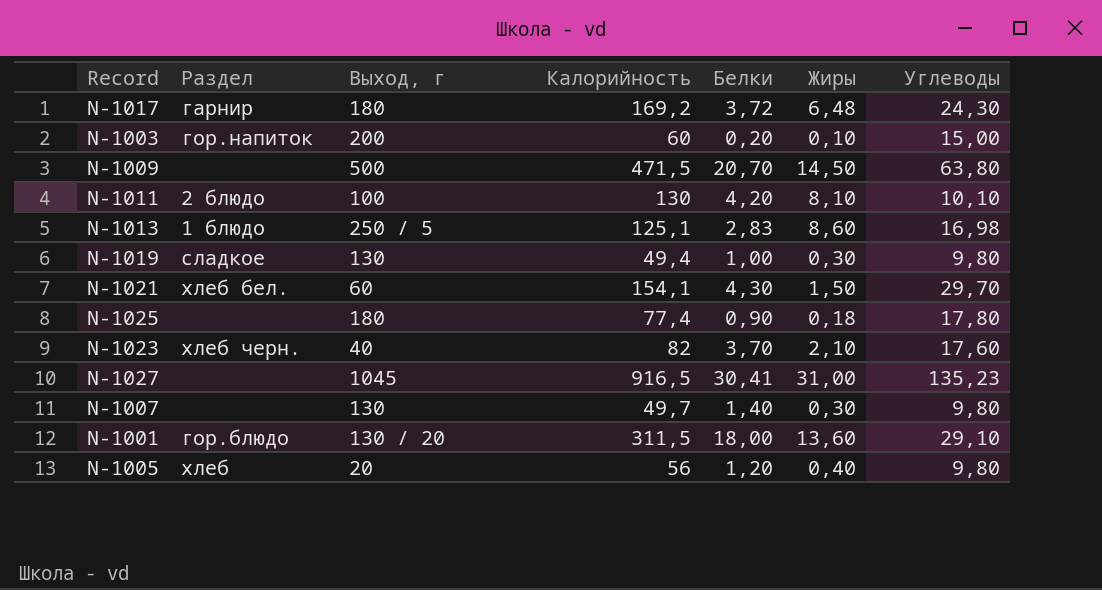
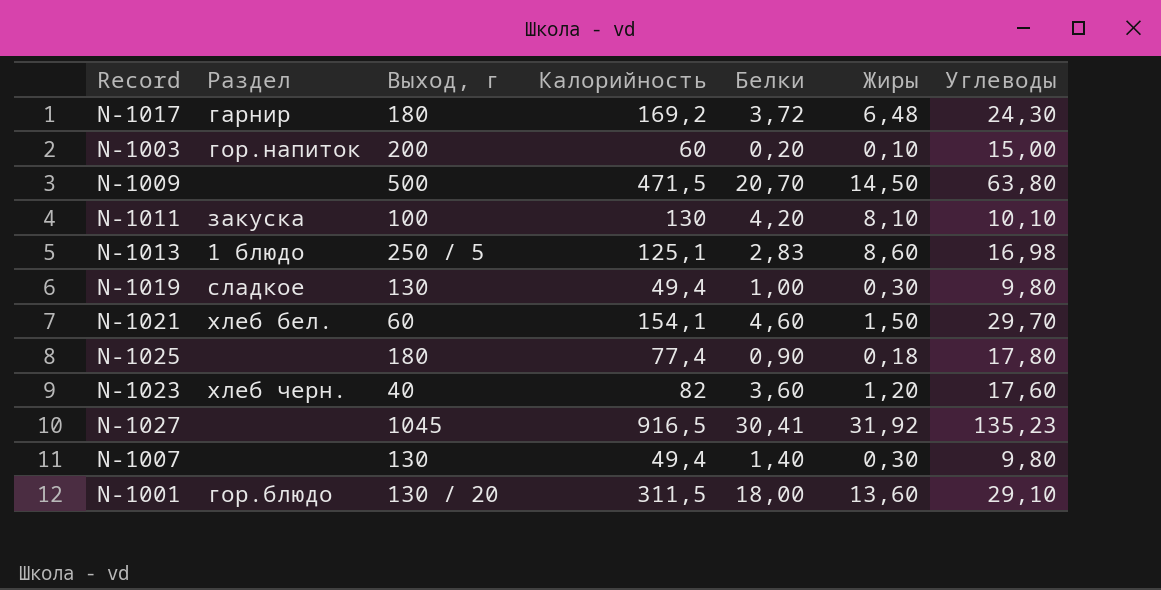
row N-1005: хлеб | 20 | 56 | 1,20 | 0,40 | 9,80 -> none
N-1011 | Раздел: 2 блюдо -> закуска
N-1021 | Белки: 4,30 -> 4,60
N-1023 | Белки: 3,70 -> 3,60
N-1023 | Жиры: 2,10 -> 1,20
N-1027 | Жиры: 31,00 -> 31,92
N-1007 | Калорийность: 49,7 -> 49,4

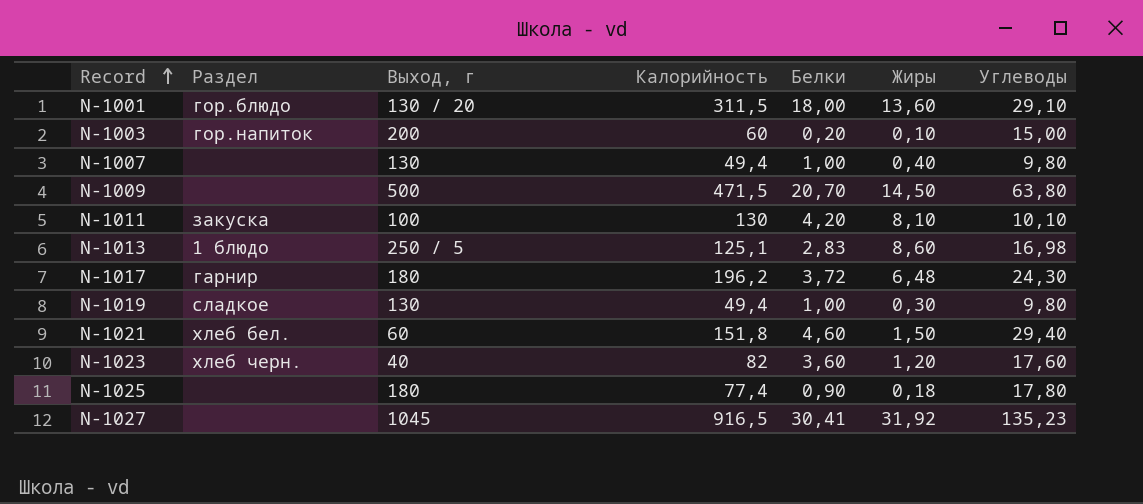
row order: none -> Record ascending
N-1007 | Белки: 1,40 -> 1,00
N-1007 | Жиры: 0,30 -> 0,40
N-1017 | Калорийность: 169,2 -> 196,2
N-1021 | Калорийность: 154,1 -> 151,8
N-1021 | Углеводы: 29,70 -> 29,40

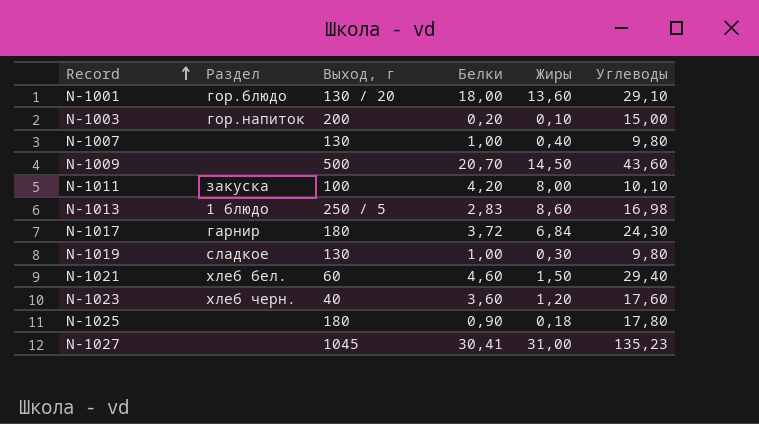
column Калорийность | position: 4 -> none
N-1009 | Углеводы: 63,80 -> 43,60
N-1011 | Жиры: 8,10 -> 8,00
N-1017 | Жиры: 6,48 -> 6,84
N-1027 | Жиры: 31,92 -> 31,00

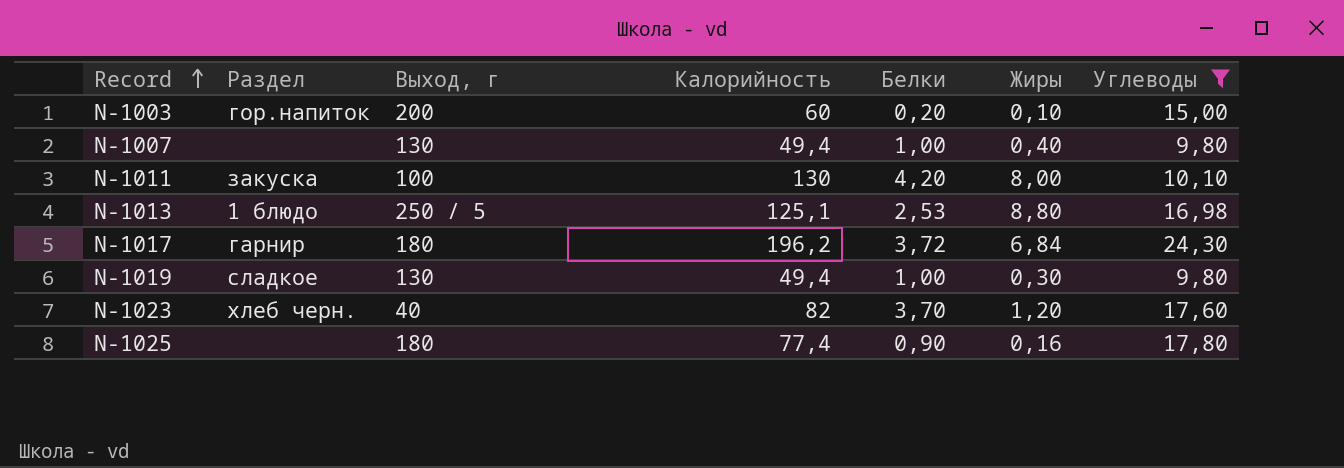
filter: none -> Углеводы <= 24,30
column Калорийность | position: none -> 4
N-1013 | Белки: 2,83 -> 2,53
N-1013 | Жиры: 8,60 -> 8,80
N-1023 | Белки: 3,60 -> 3,70
N-1025 | Жиры: 0,18 -> 0,16

